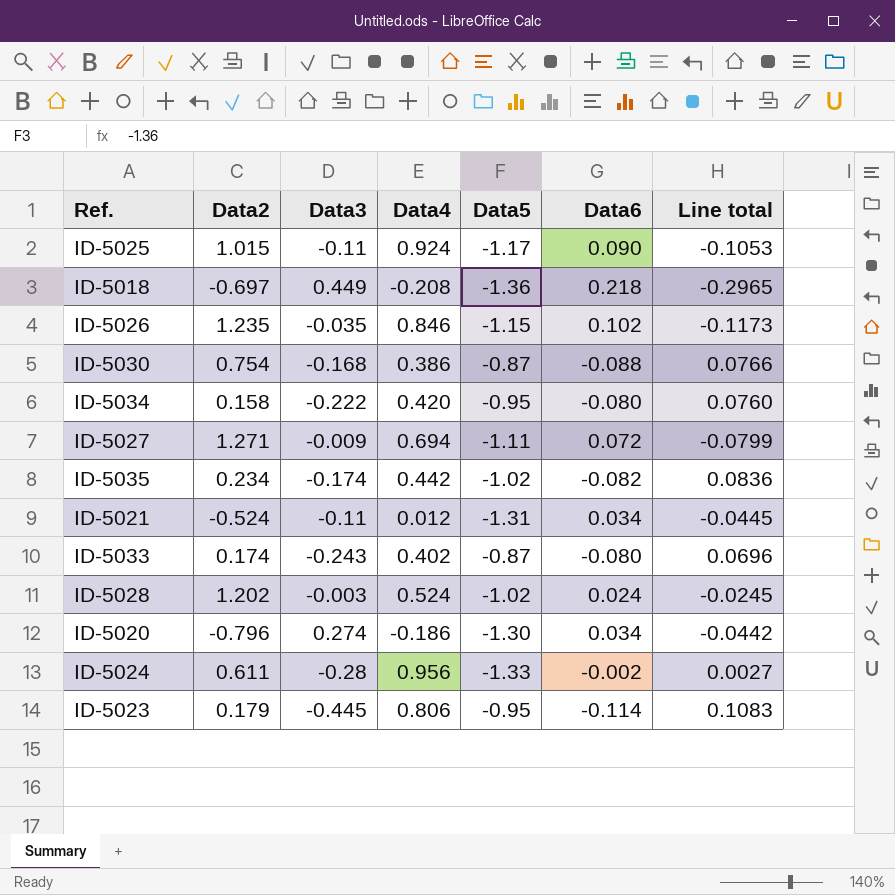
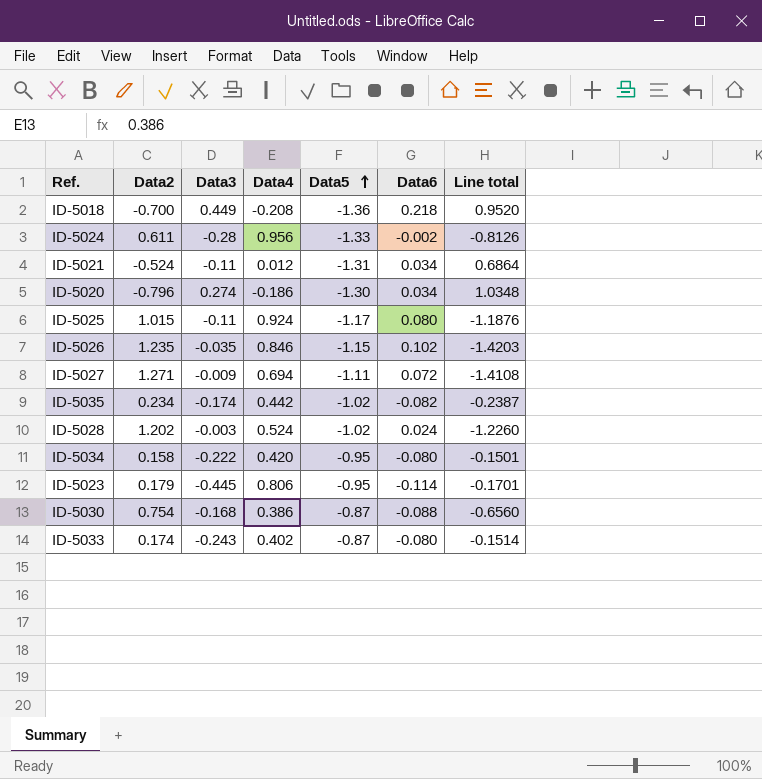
row order: none -> Data5 ascending
column Line total | formula: [Data5] * [Data6] -> [Data2] * [Data5]
ID-5018 | Data2: -0.697 -> -0.700
ID-5025 | Data6: 0.090 -> 0.080

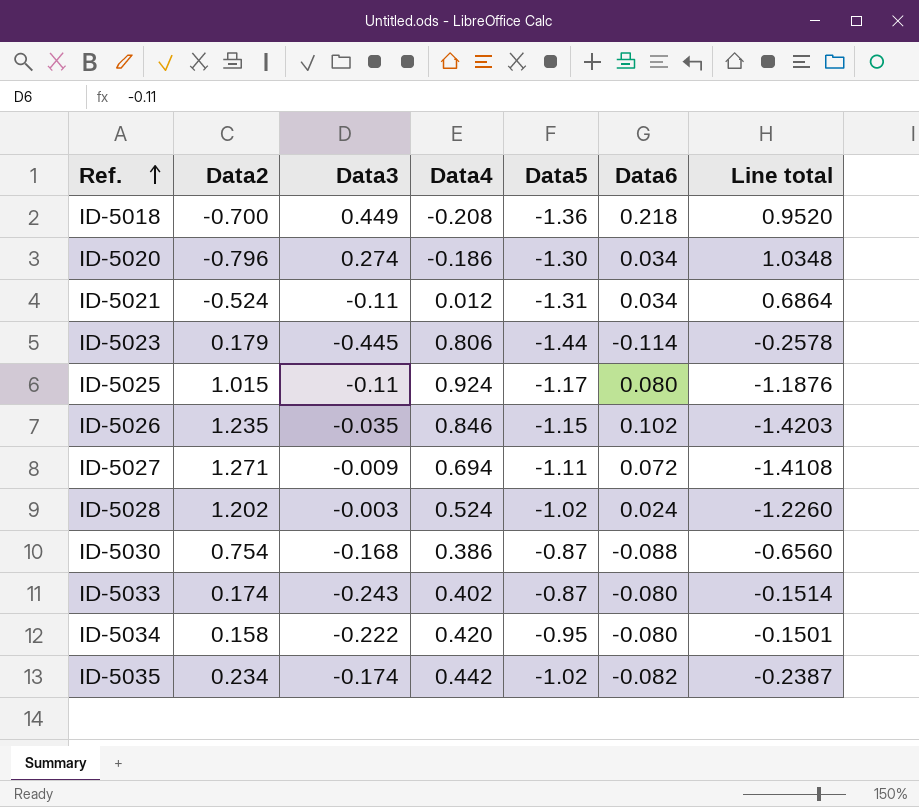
row order: Data5 ascending -> Ref. ascending
row ID-5024: 0.611 | -0.28 | 0.956 | -1.33 | -0.002 | -0.8126 -> none
ID-5023 | Data5: -0.95 -> -1.44
ID-5023 | Line total: -0.1701 -> -0.2578

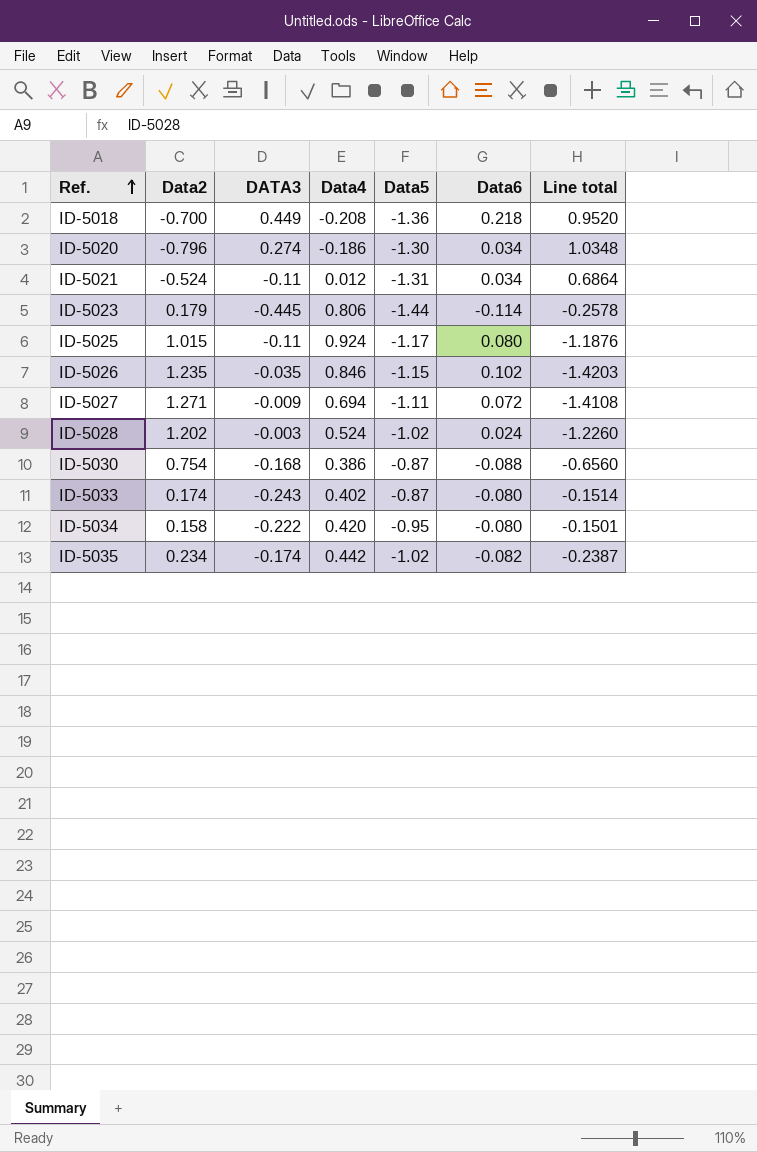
column name: Data3 -> DATA3

